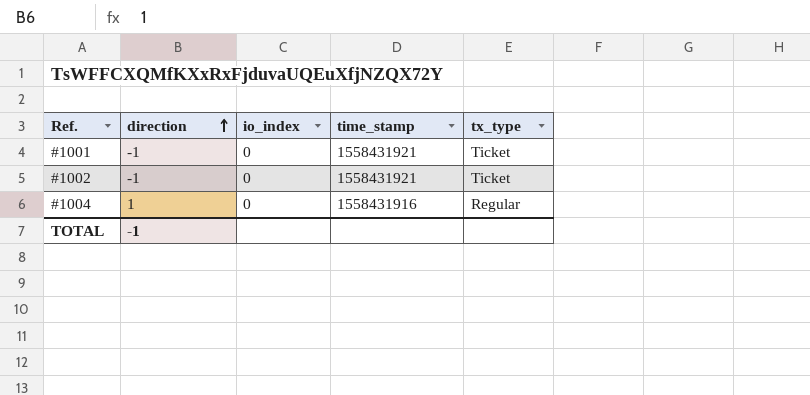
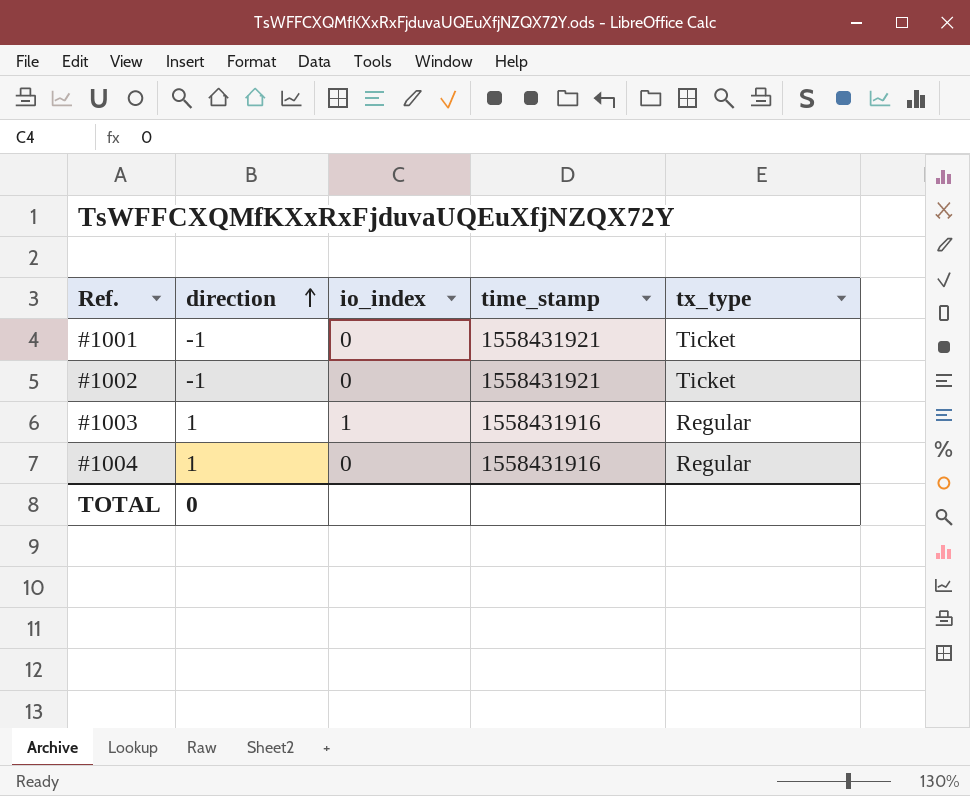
row #1003: none -> 1 | 1 | 1558431916 | Regular
TOTAL | direction: -1 -> 0

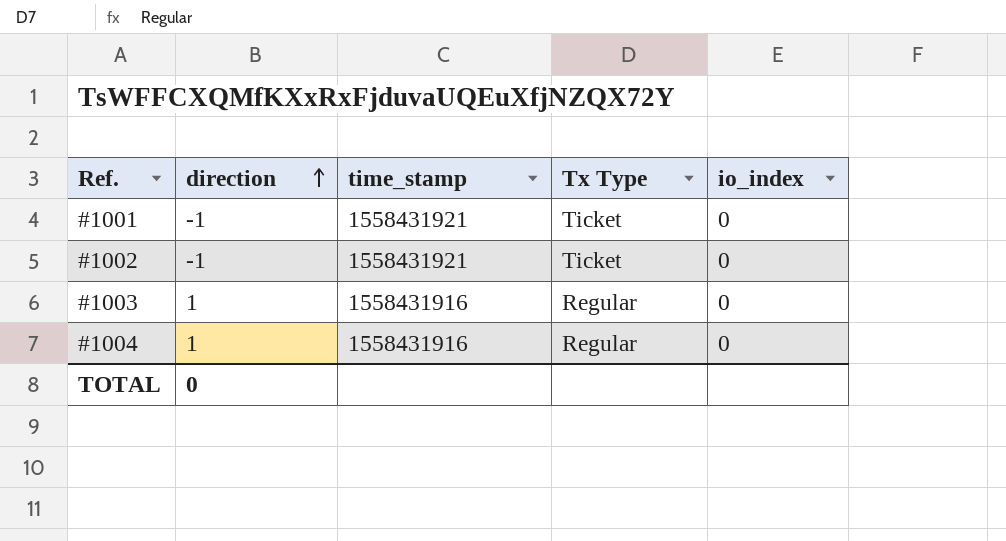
column name: tx_type -> Tx Type
column io_index | position: 3 -> 5
#1003 | io_index: 1 -> 0

